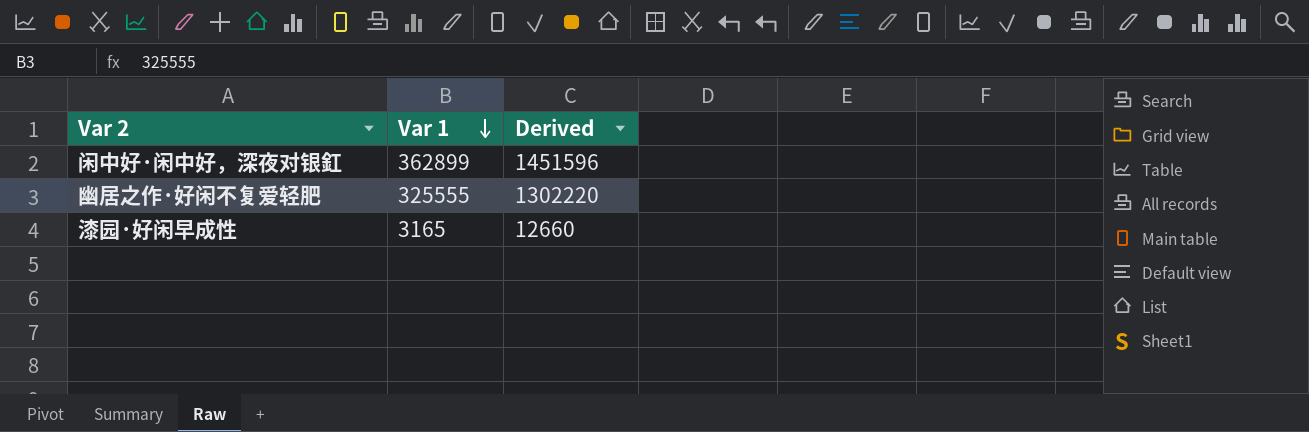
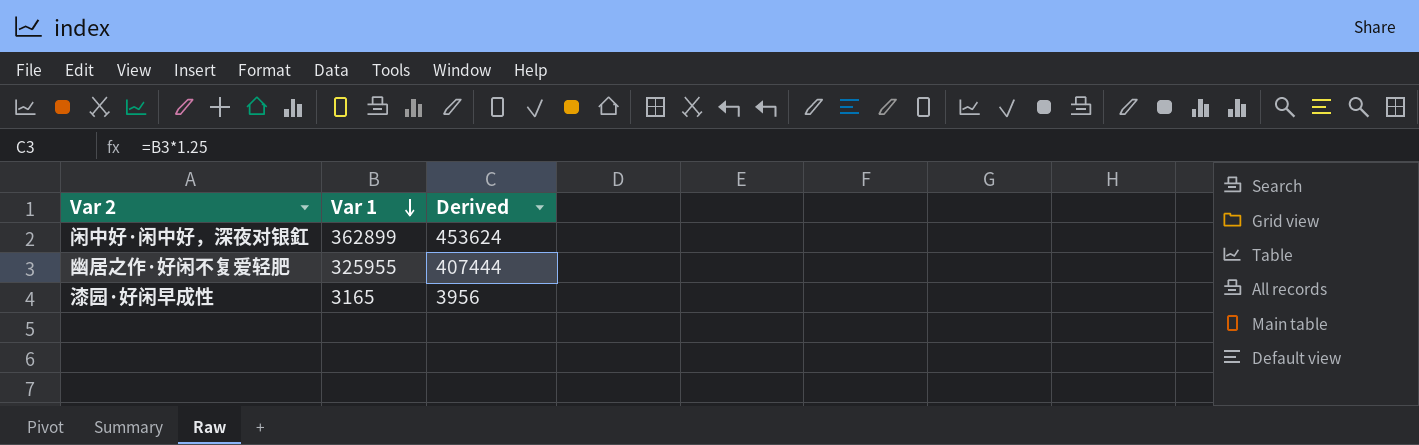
column Derived | formula: [Var 1] * 4 -> [Var 1] * 1.25
幽居之作·好闲不复爱轻肥 | Var 1: 325555 -> 325955

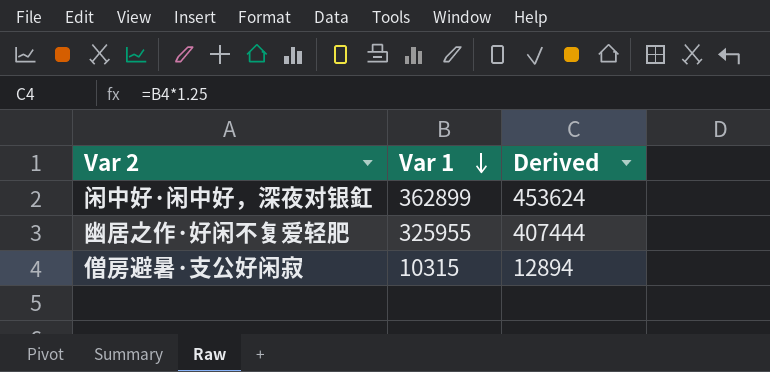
row 漆园·好闲早成性: 3165 | 3956 -> none
row 僧房避暑·支公好闲寂: none -> 10315 | 12894

